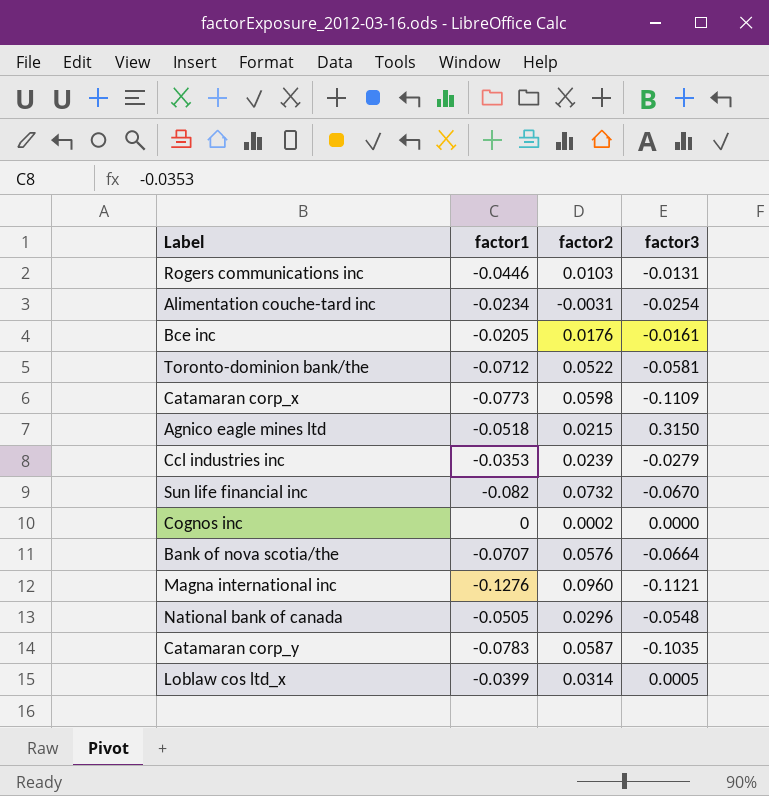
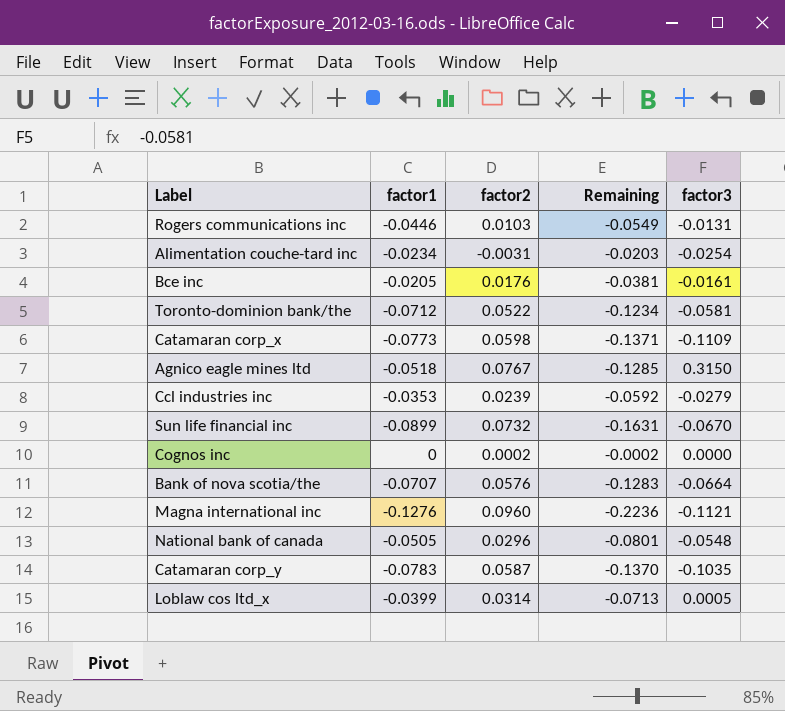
column Remaining | formula: none -> [factor1] - [factor2]
Agnico eagle mines ltd | factor2: 0.0215 -> 0.0767
Sun life financial inc | factor1: -0.082 -> -0.0899

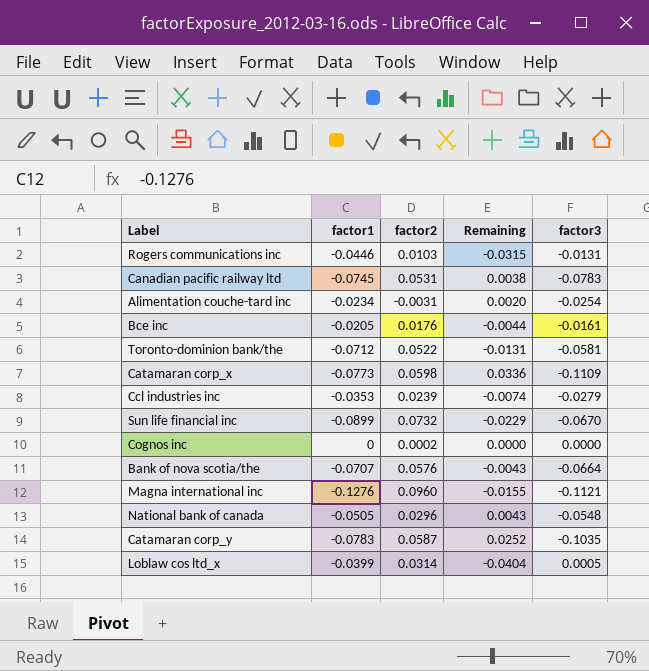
column Remaining | formula: [factor1] - [factor2] -> [factor1] - [factor3]
row Agnico eagle mines ltd: -0.0518 | 0.0767 | -0.1285 | 0.3150 -> none
row Canadian pacific railway ltd: none -> -0.0745 | 0.0531 | 0.0038 | -0.0783

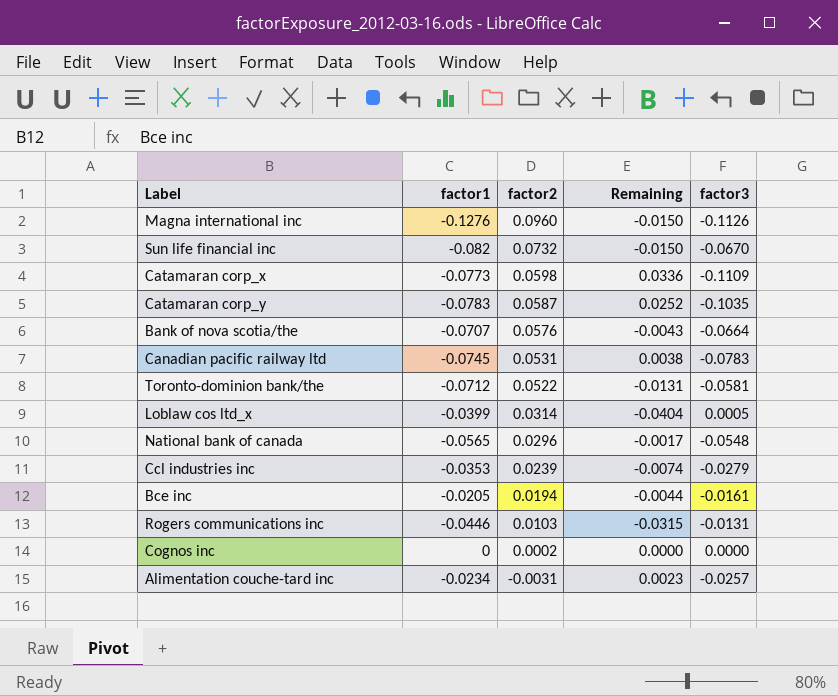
row order: none -> factor2 descending
Magna international inc | Remaining: -0.0155 -> -0.0150
Magna international inc | factor3: -0.1121 -> -0.1126
Sun life financial inc | factor1: -0.0899 -> -0.082
Sun life financial inc | Remaining: -0.0229 -> -0.0150
National bank of canada | factor1: -0.0505 -> -0.0565
National bank of canada | Remaining: 0.0043 -> -0.0017
Bce inc | factor2: 0.0176 -> 0.0194
Alimentation couche-tard inc | Remaining: 0.0020 -> 0.0023
Alimentation couche-tard inc | factor3: -0.0254 -> -0.0257

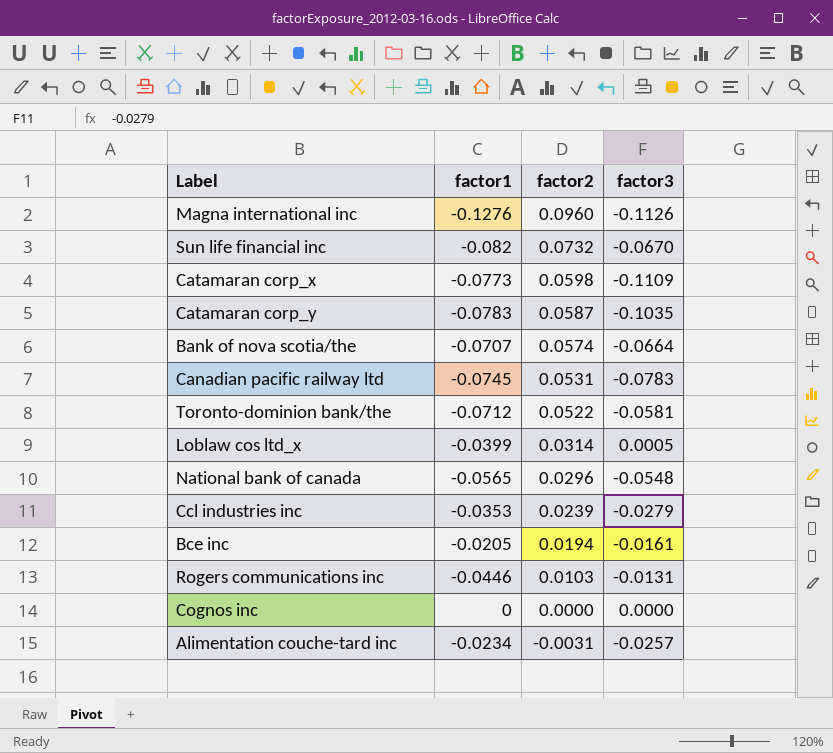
column Remaining | formula: [factor1] - [factor3] -> none
Bank of nova scotia/the | factor2: 0.0576 -> 0.0574
Cognos inc | factor2: 0.0002 -> 0.0000

